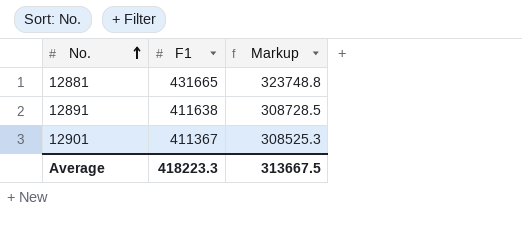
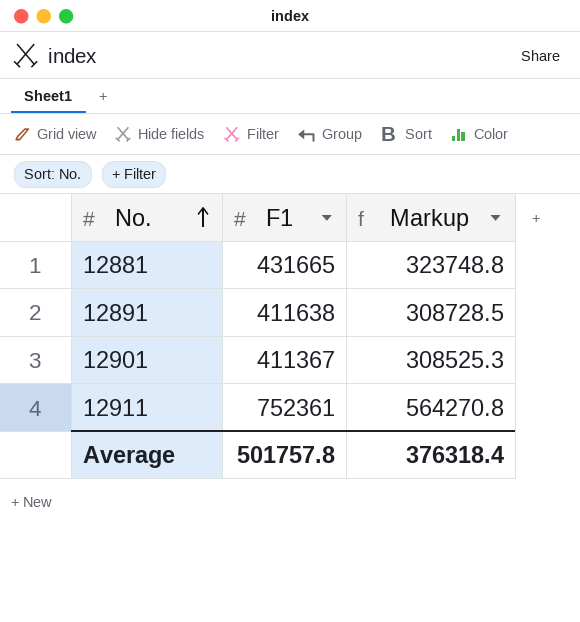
row 12911: none -> 752361 | 564270.8
Average | F1: 418223.3 -> 501757.8
Average | Markup: 313667.5 -> 376318.4

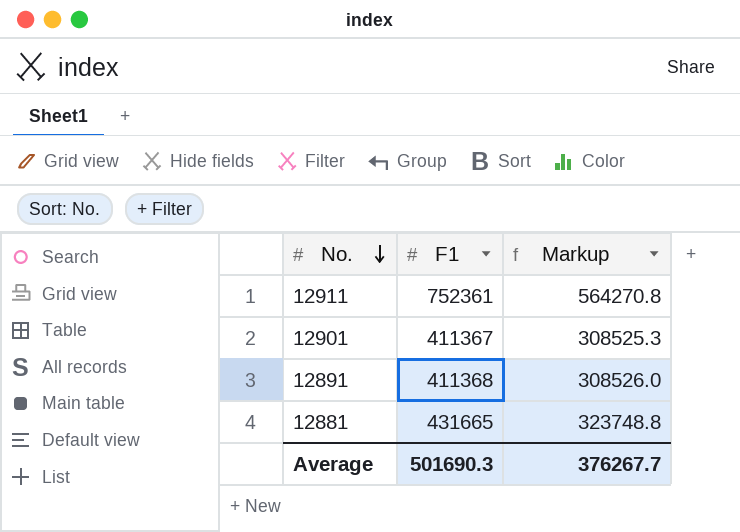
row order: No. ascending -> No. descending
12891 | F1: 411638 -> 411368
12891 | Markup: 308728.5 -> 308526.0
Average | F1: 501757.8 -> 501690.3
Average | Markup: 376318.4 -> 376267.7

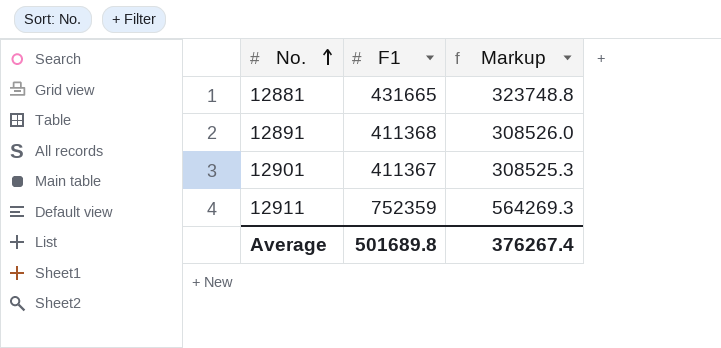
row order: No. descending -> No. ascending
12911 | F1: 752361 -> 752359
12911 | Markup: 564270.8 -> 564269.3
Average | F1: 501690.3 -> 501689.8
Average | Markup: 376267.7 -> 376267.4

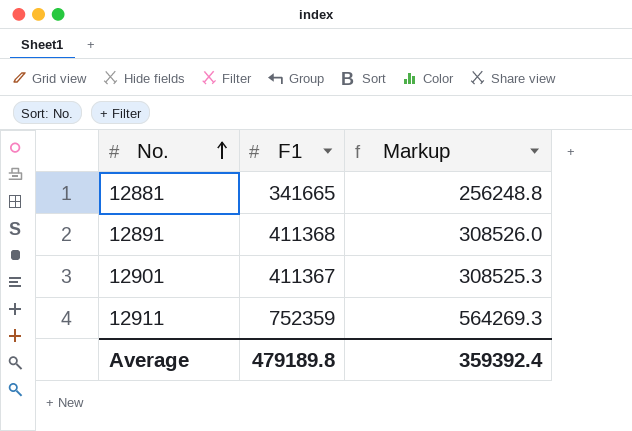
12881 | F1: 431665 -> 341665
12881 | Markup: 323748.8 -> 256248.8
Average | F1: 501689.8 -> 479189.8
Average | Markup: 376267.4 -> 359392.4

